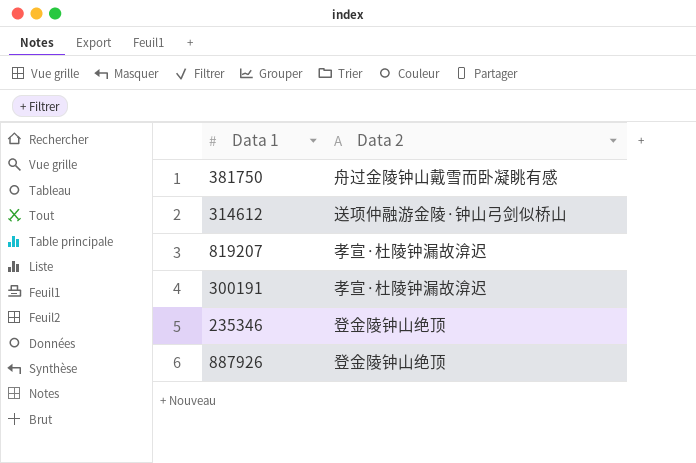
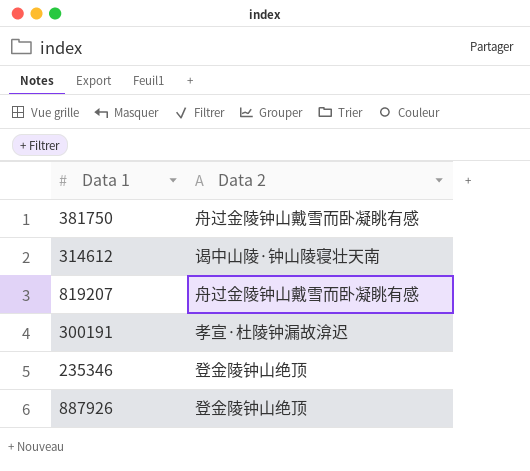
314612 | Data 2: 送项仲融游金陵·钟山弓剑似桥山 -> 谒中山陵·钟山陵寝壮天南
819207 | Data 2: 孝宣·杜陵钟漏故渰迟 -> 舟过金陵钟山戴雪而卧凝眺有感

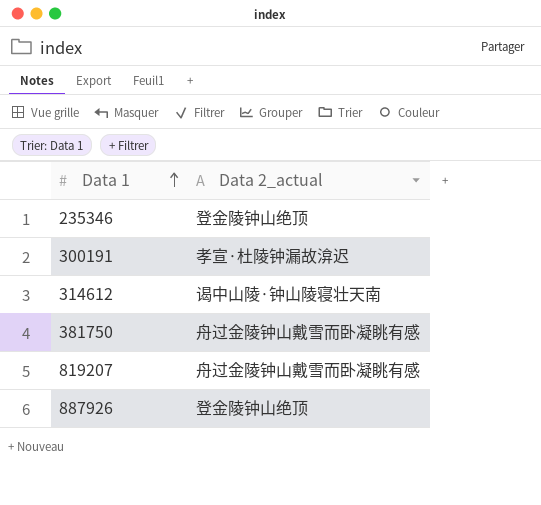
row order: none -> Data 1 ascending
column name: Data 2 -> Data 2_actual

